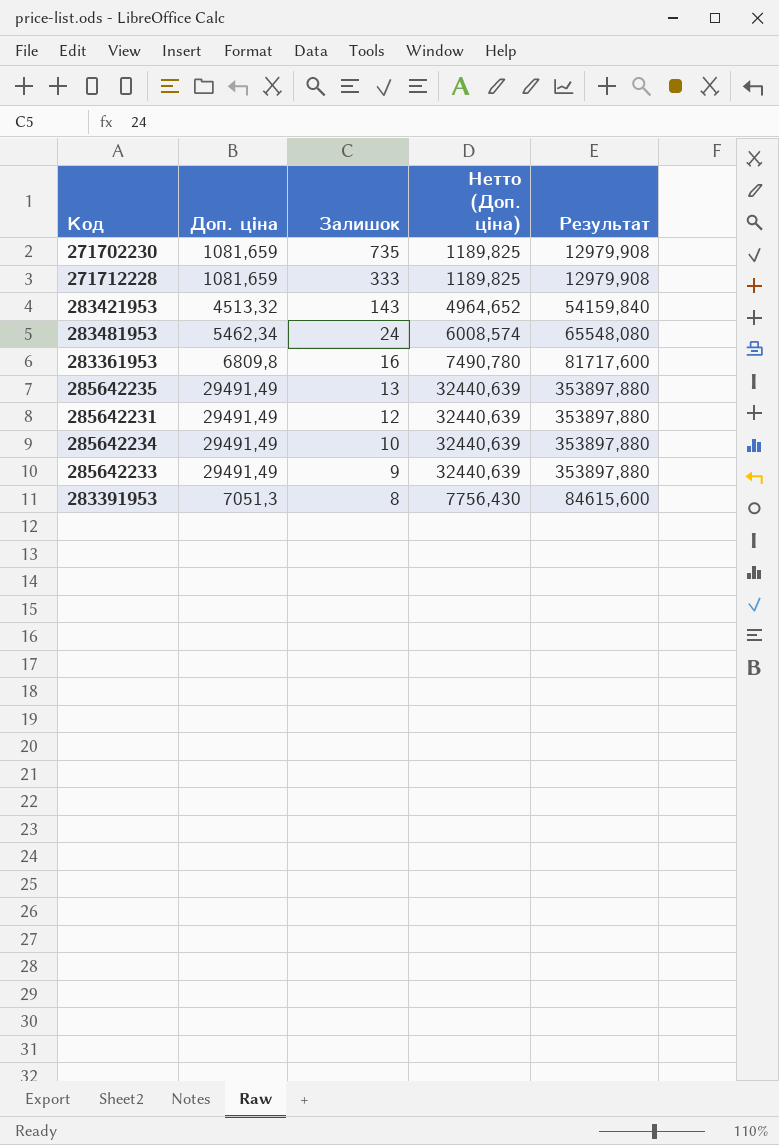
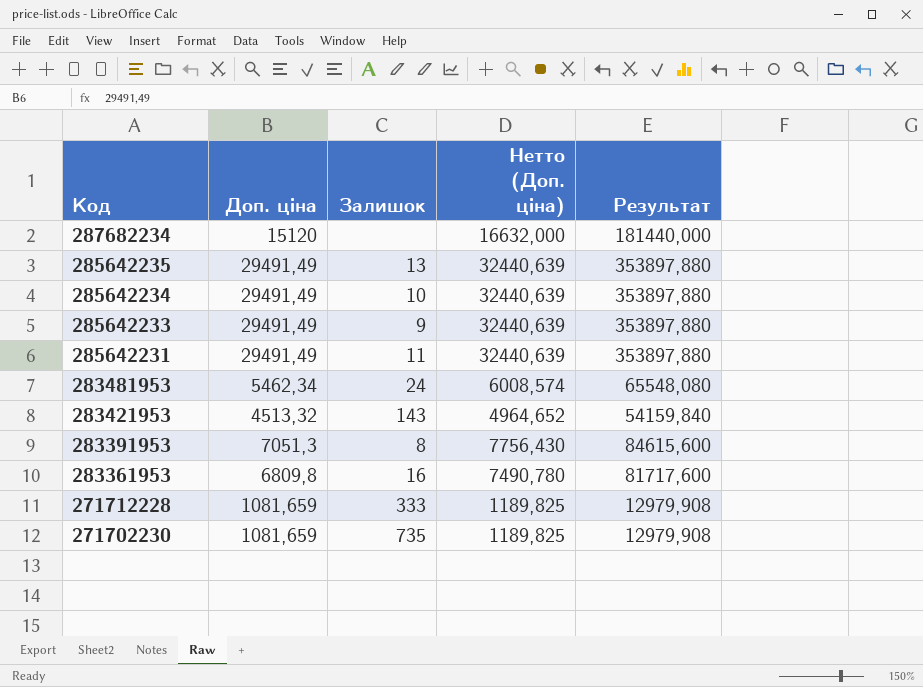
row order: Залишок descending -> Код descending
row 287682234: none -> 15120 | none | 16632,000 | 181440,000
285642231 | Залишок: 12 -> 11

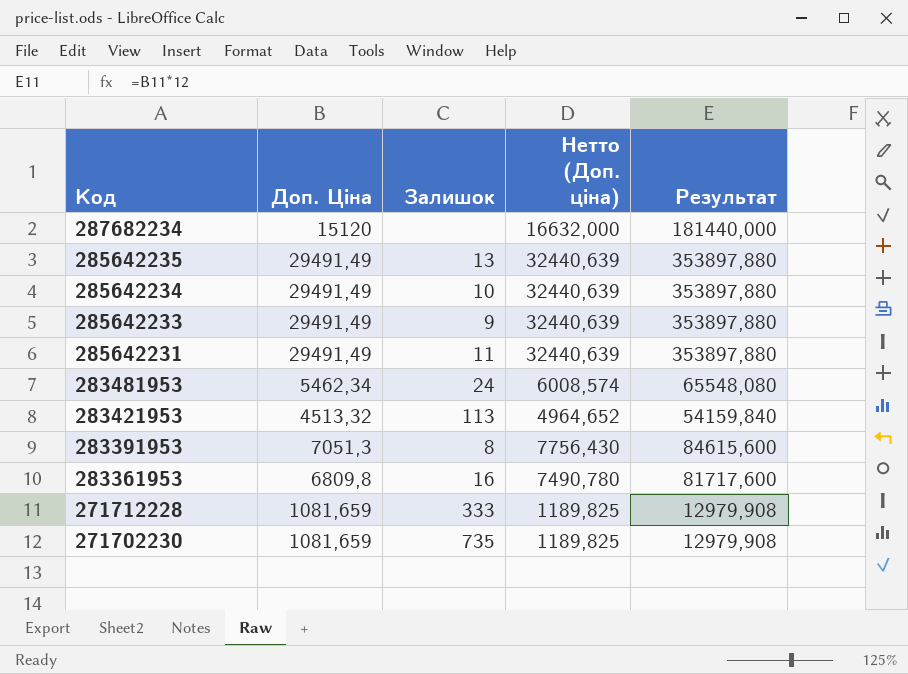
column name: Доп. ціна -> Доп. Ціна
283421953 | Залишок: 143 -> 113

